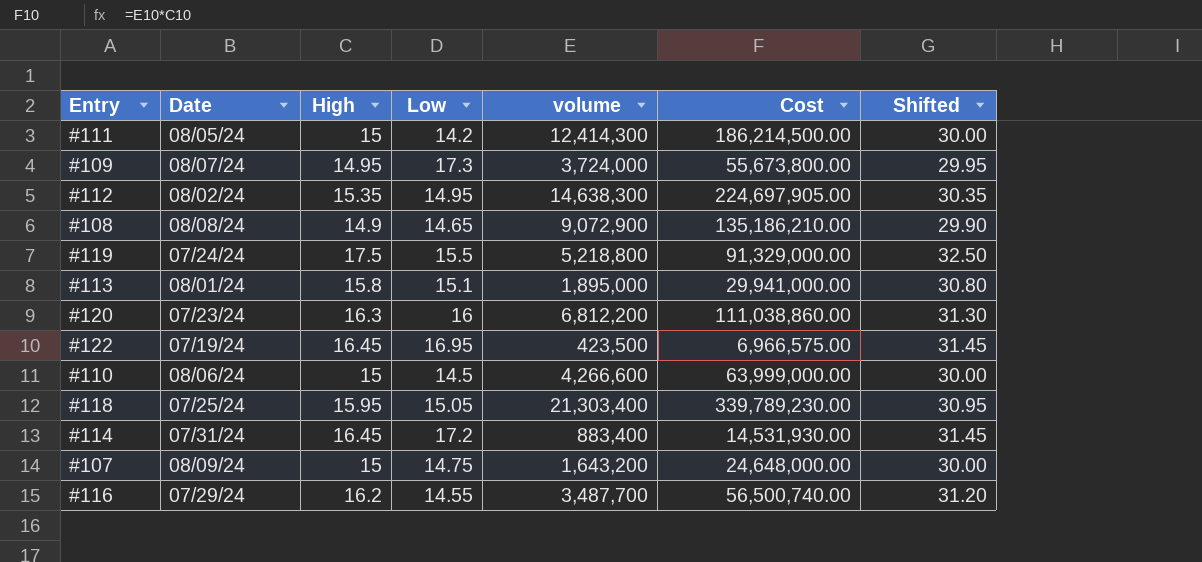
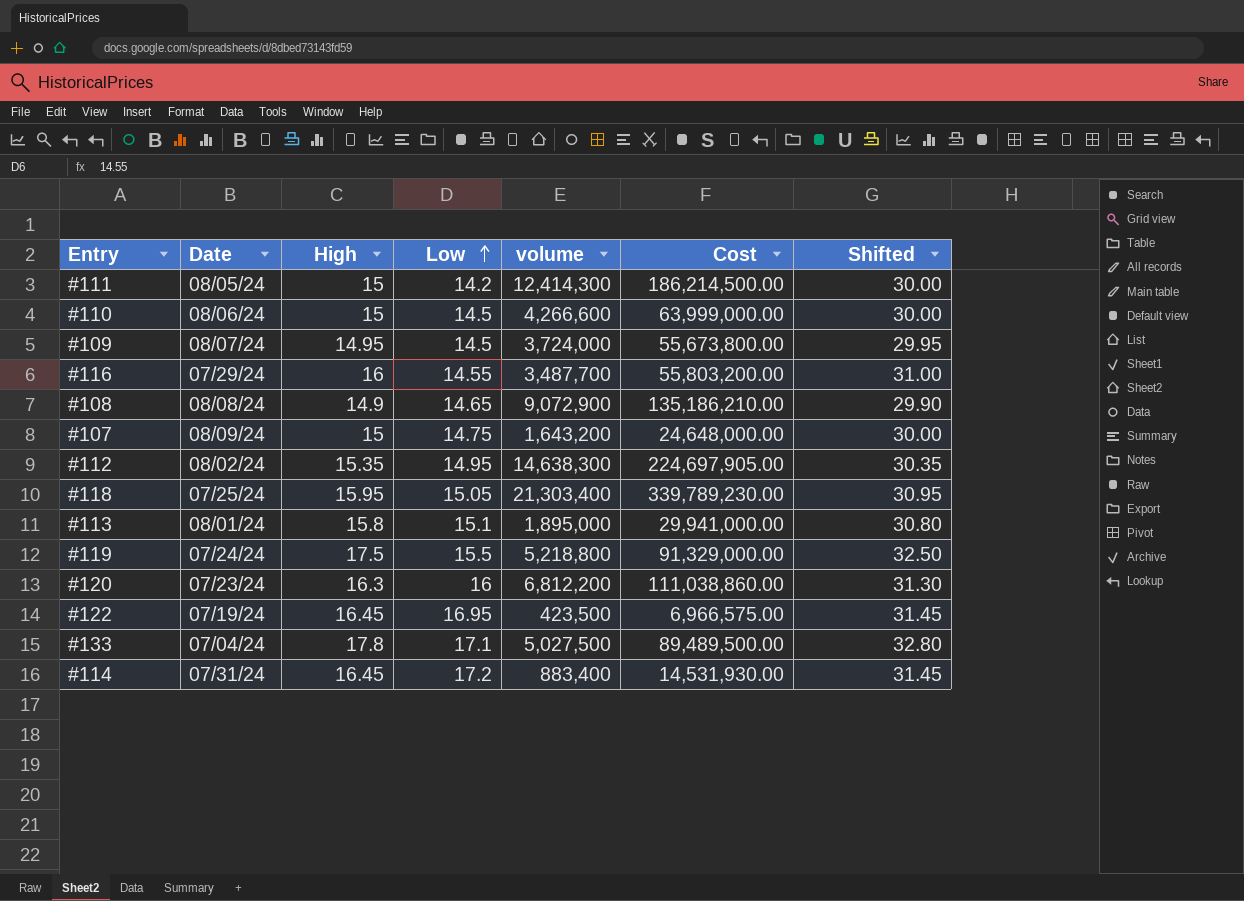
row order: none -> Low ascending
#109 | Low: 17.3 -> 14.5
#116 | High: 16.2 -> 16
#116 | Cost: 56,500,740.00 -> 55,803,200.00
#116 | Shifted: 31.20 -> 31.00
row #133: none -> 07/04/24 | 17.8 | 17.1 | 5,027,500 | 89,489,500.00 | 32.80

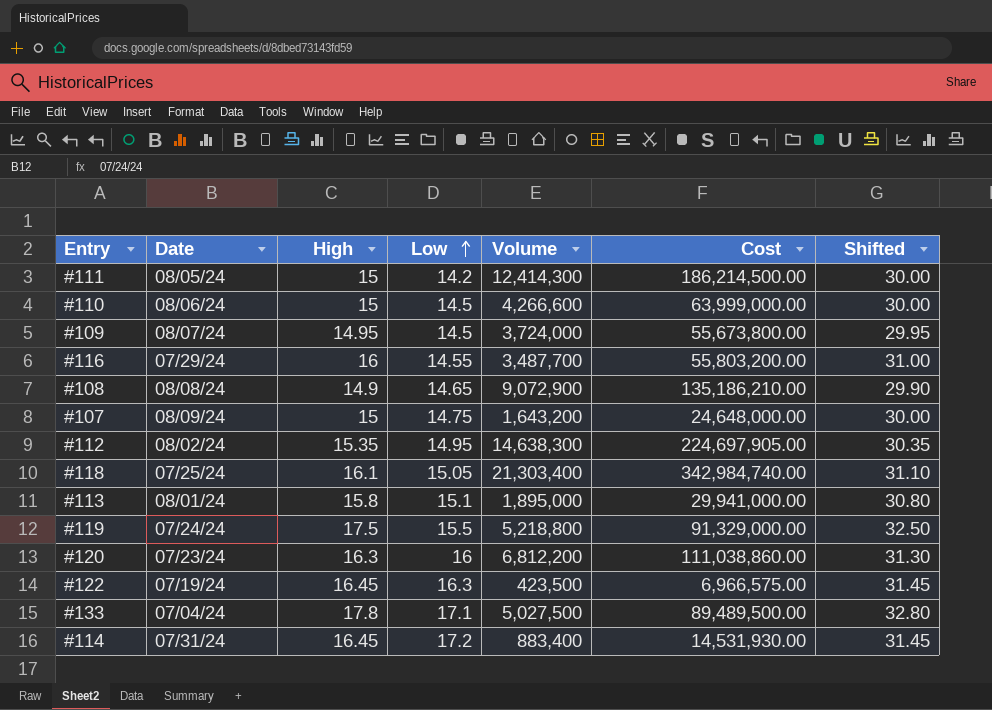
column name: volume -> Volume
#118 | High: 15.95 -> 16.1
#118 | Cost: 339,789,230.00 -> 342,984,740.00
#118 | Shifted: 30.95 -> 31.10
#122 | Low: 16.95 -> 16.3

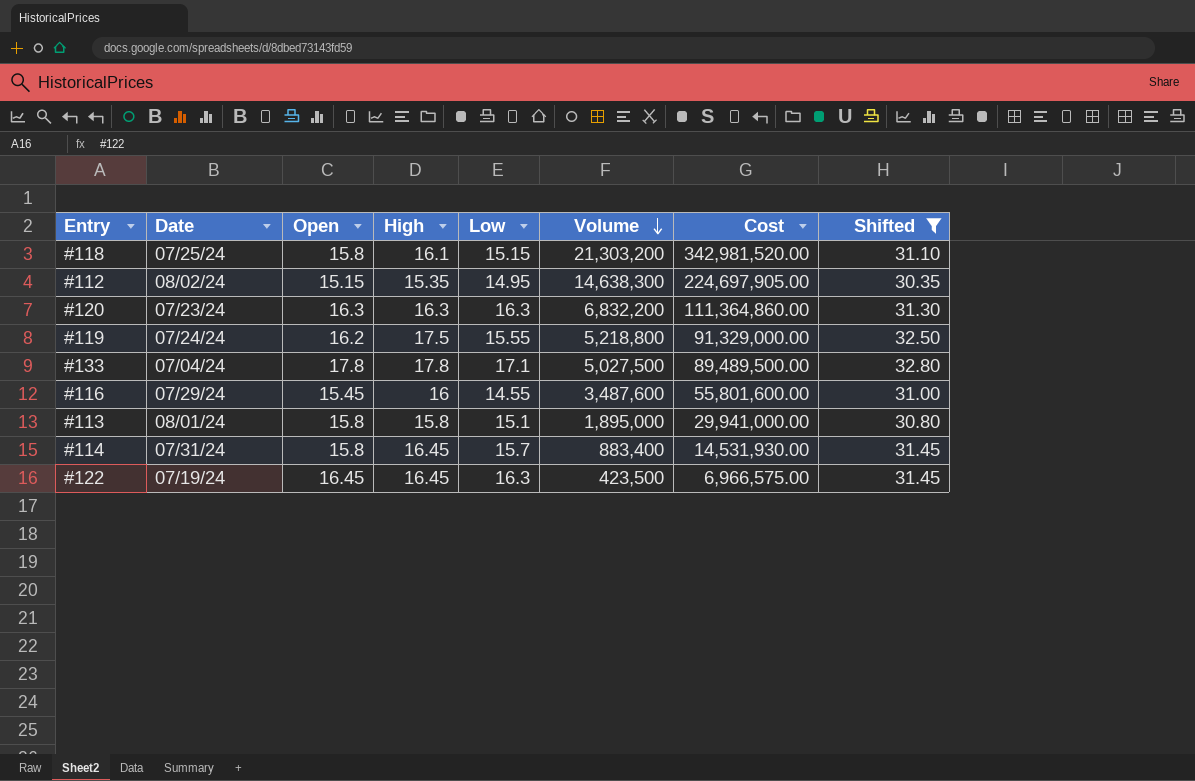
filter: none -> Shifted >= 30.35
row order: Low ascending -> Volume descending
column Open | position: none -> 3
#118 | Low: 15.05 -> 15.15
#118 | Volume: 21,303,400 -> 21,303,200
#118 | Cost: 342,984,740.00 -> 342,981,520.00
#120 | Low: 16 -> 16.3
#120 | Volume: 6,812,200 -> 6,832,200
#120 | Cost: 111,038,860.00 -> 111,364,860.00
#119 | Low: 15.5 -> 15.55
#116 | Volume: 3,487,700 -> 3,487,600
#116 | Cost: 55,803,200.00 -> 55,801,600.00
#114 | Low: 17.2 -> 15.7

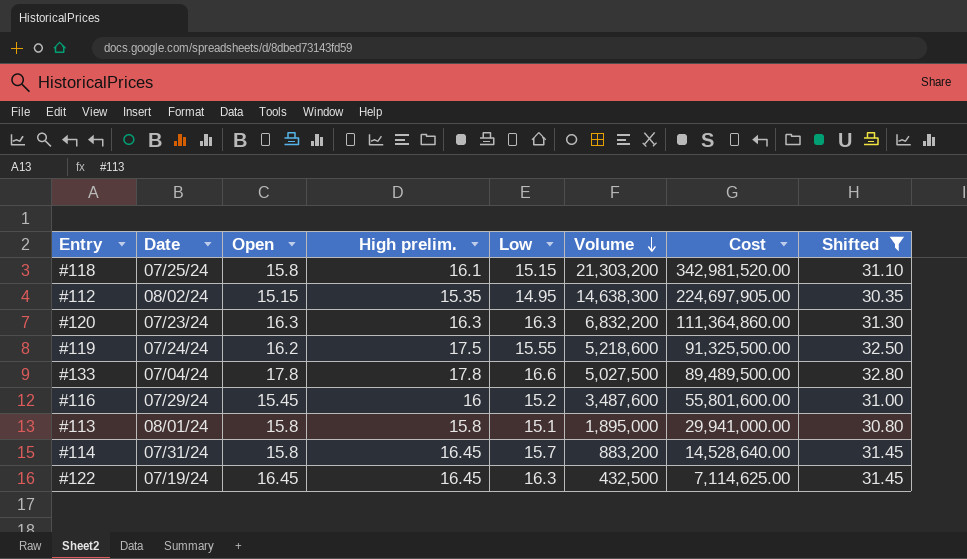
column name: High -> High prelim.
#119 | Volume: 5,218,800 -> 5,218,600
#119 | Cost: 91,329,000.00 -> 91,325,500.00
#133 | Low: 17.1 -> 16.6
#116 | Low: 14.55 -> 15.2
#114 | Volume: 883,400 -> 883,200
#114 | Cost: 14,531,930.00 -> 14,528,640.00
#122 | Volume: 423,500 -> 432,500
#122 | Cost: 6,966,575.00 -> 7,114,625.00

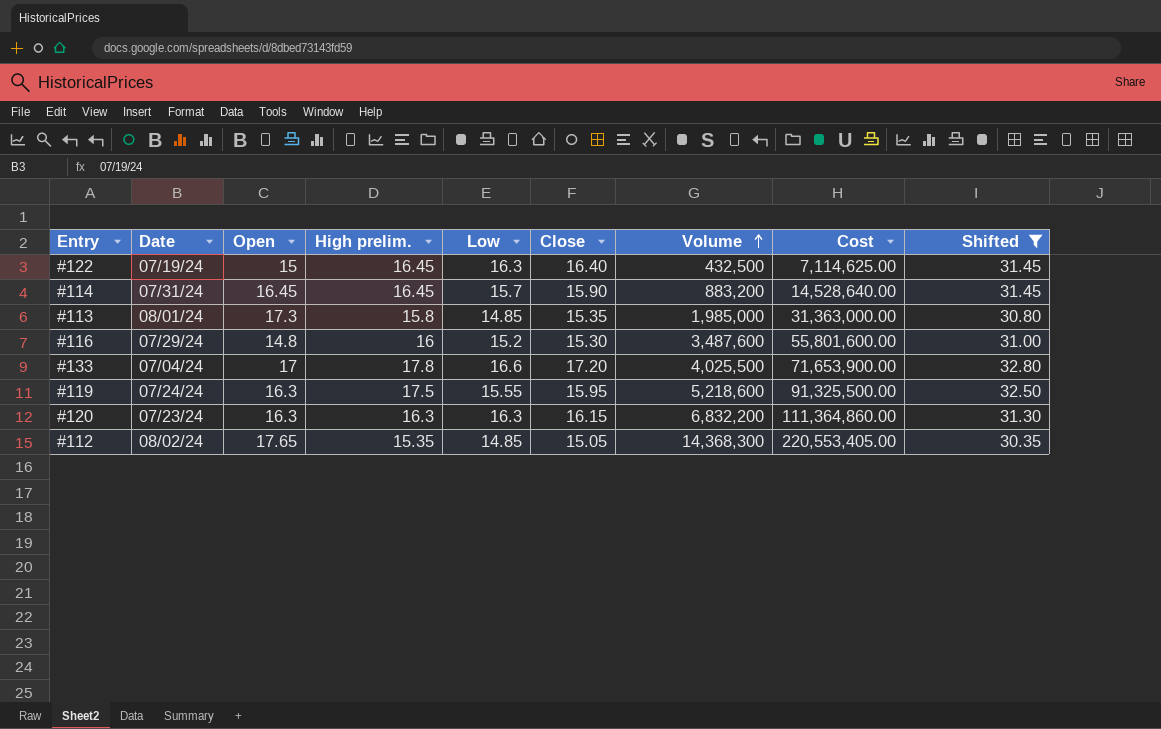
row order: Volume descending -> Volume ascending
column Close | position: none -> 6
row #118: 07/25/24 | 15.8 | 16.1 | 15.15 | 21,303,200 | 342,981,520.00 | 31.10 -> none
#122 | Open: 16.45 -> 15
#114 | Open: 15.8 -> 16.45
#113 | Open: 15.8 -> 17.3
#113 | Low: 15.1 -> 14.85
#113 | Volume: 1,895,000 -> 1,985,000
#113 | Cost: 29,941,000.00 -> 31,363,000.00
#116 | Open: 15.45 -> 14.8
#133 | Open: 17.8 -> 17
#133 | Volume: 5,027,500 -> 4,025,500
#133 | Cost: 89,489,500.00 -> 71,653,900.00
#119 | Open: 16.2 -> 16.3
#112 | Open: 15.15 -> 17.65
#112 | Low: 14.95 -> 14.85
#112 | Volume: 14,638,300 -> 14,368,300
#112 | Cost: 224,697,905.00 -> 220,553,405.00

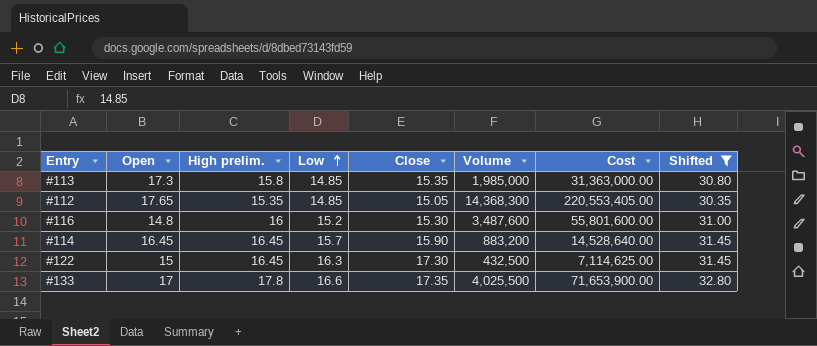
row order: Volume ascending -> Low ascending
column Date | position: 2 -> none
row #119: 07/24/24 | 16.3 | 17.5 | 15.55 | 15.95 | 5,218,600 | 91,325,500.00 | 32.50 -> none
row #120: 07/23/24 | 16.3 | 16.3 | 16.3 | 16.15 | 6,832,200 | 111,364,860.00 | 31.30 -> none
#122 | Close: 16.40 -> 17.30
#133 | Close: 17.20 -> 17.35

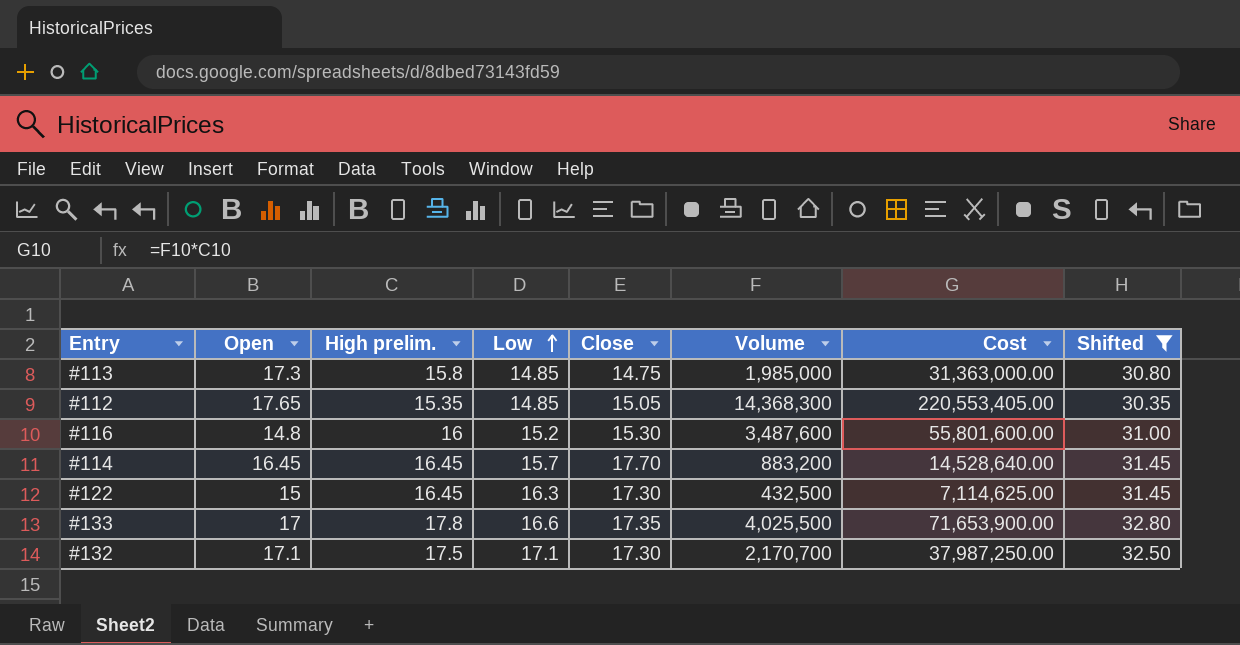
#113 | Close: 15.35 -> 14.75
#114 | Close: 15.90 -> 17.70
row #132: none -> 17.1 | 17.5 | 17.1 | 17.30 | 2,170,700 | 37,987,250.00 | 32.50

